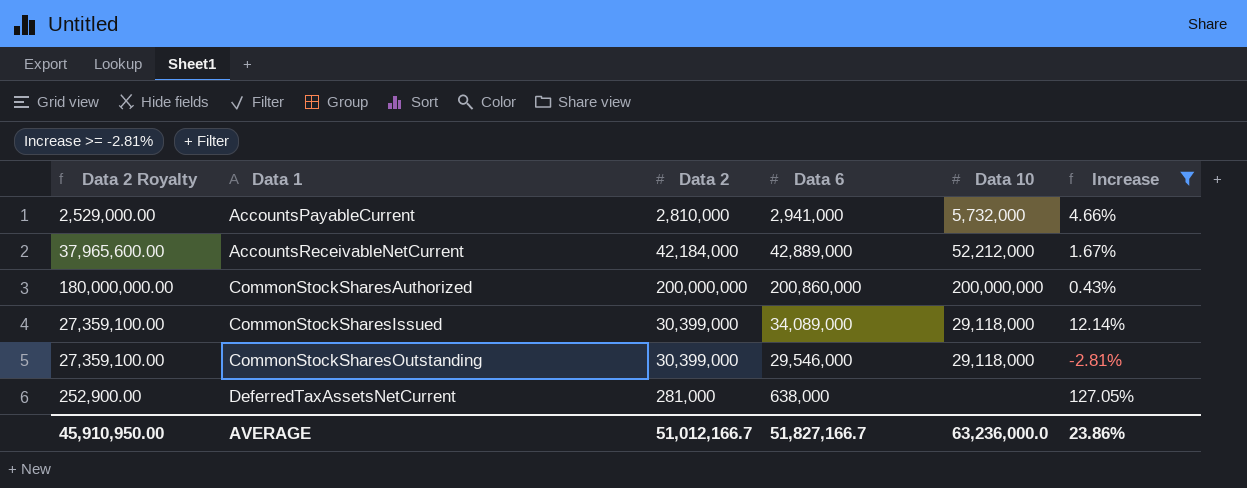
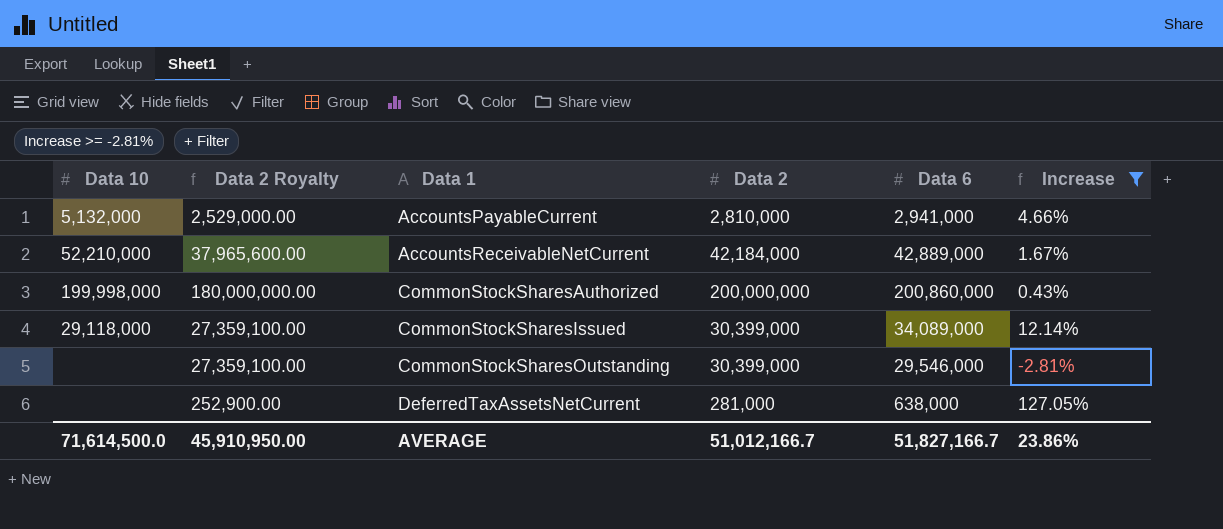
column Data 10 | position: 5 -> 1
AccountsPayableCurrent | Data 10: 5,732,000 -> 5,132,000
AccountsReceivableNetCurrent | Data 10: 52,212,000 -> 52,210,000
CommonStockSharesAuthorized | Data 10: 200,000,000 -> 199,998,000
CommonStockSharesOutstanding | Data 10: 29,118,000 -> none
AVERAGE | Data 10: 63,236,000.0 -> 71,614,500.0

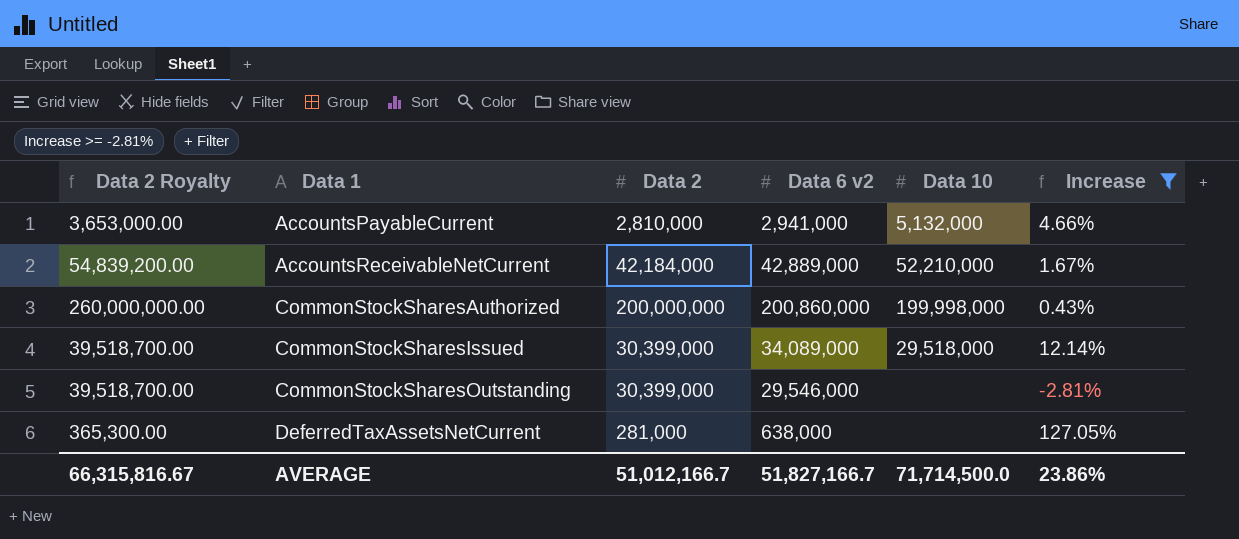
column Data 2 Royalty | formula: [Data 2] * 0.9 -> [Data 2] * 1.3
column name: Data 6 -> Data 6 v2
column Data 10 | position: 1 -> 5
CommonStockSharesIssued | Data 10: 29,118,000 -> 29,518,000
AVERAGE | Data 2 Royalty: 45,910,950.00 -> 66,315,816.67
AVERAGE | Data 10: 71,614,500.0 -> 71,714,500.0

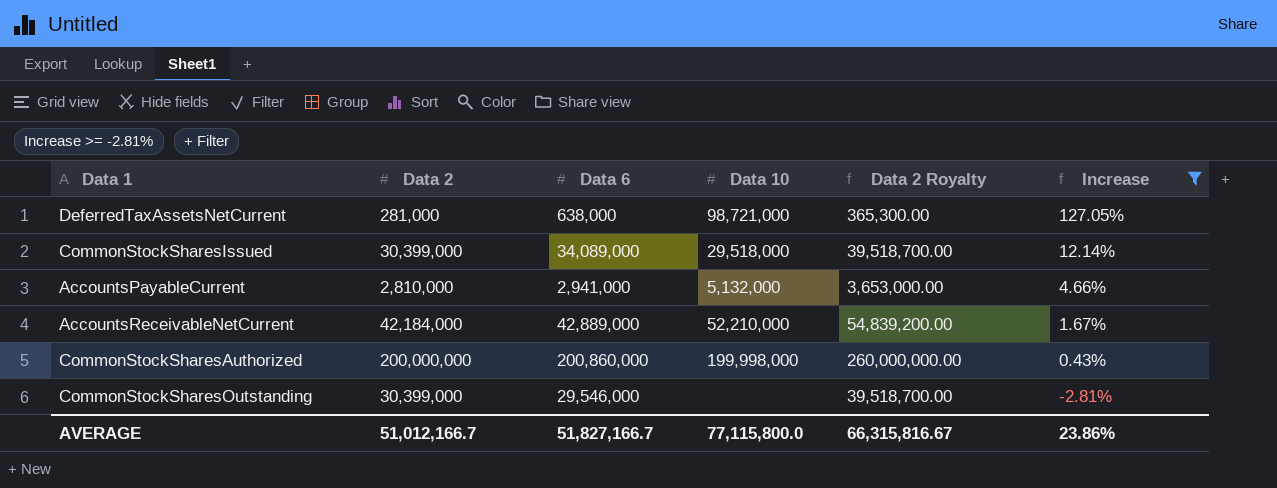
row order: Data 1 ascending -> Increase descending
column name: Data 6 v2 -> Data 6
column Data 2 Royalty | position: 1 -> 5
DeferredTaxAssetsNetCurrent | Data 10: none -> 98,721,000
AVERAGE | Data 10: 71,714,500.0 -> 77,115,800.0

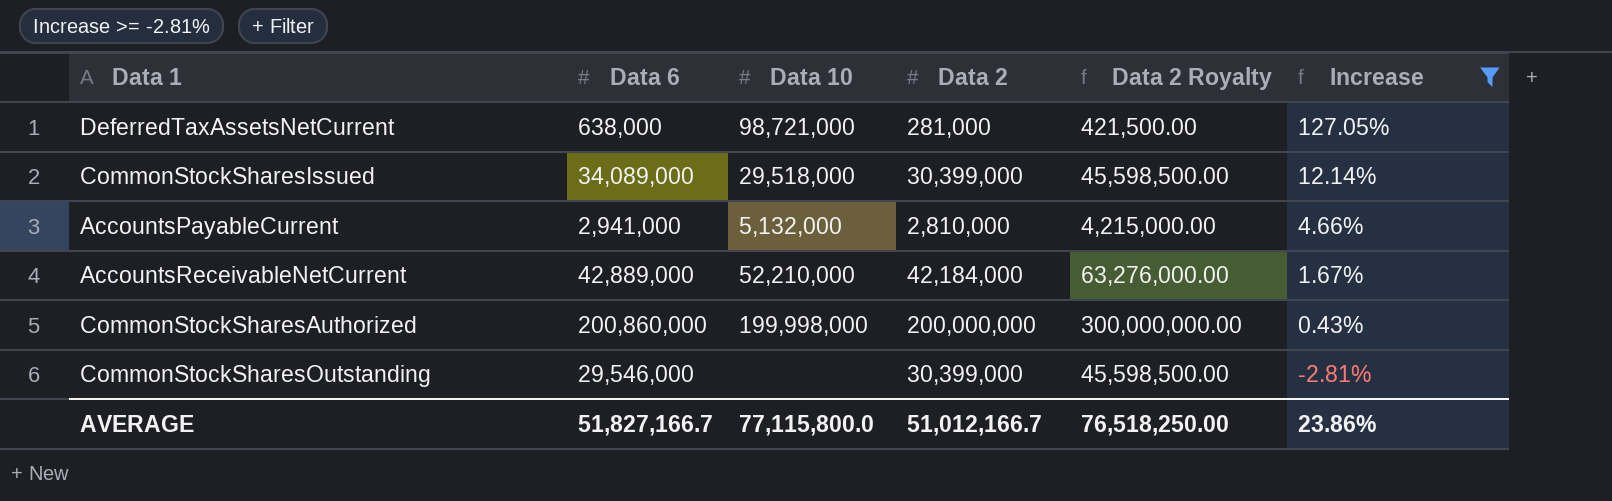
column Data 2 | position: 2 -> 4
column Data 2 Royalty | formula: [Data 2] * 1.3 -> [Data 2] * 1.5
AVERAGE | Data 2 Royalty: 66,315,816.67 -> 76,518,250.00

